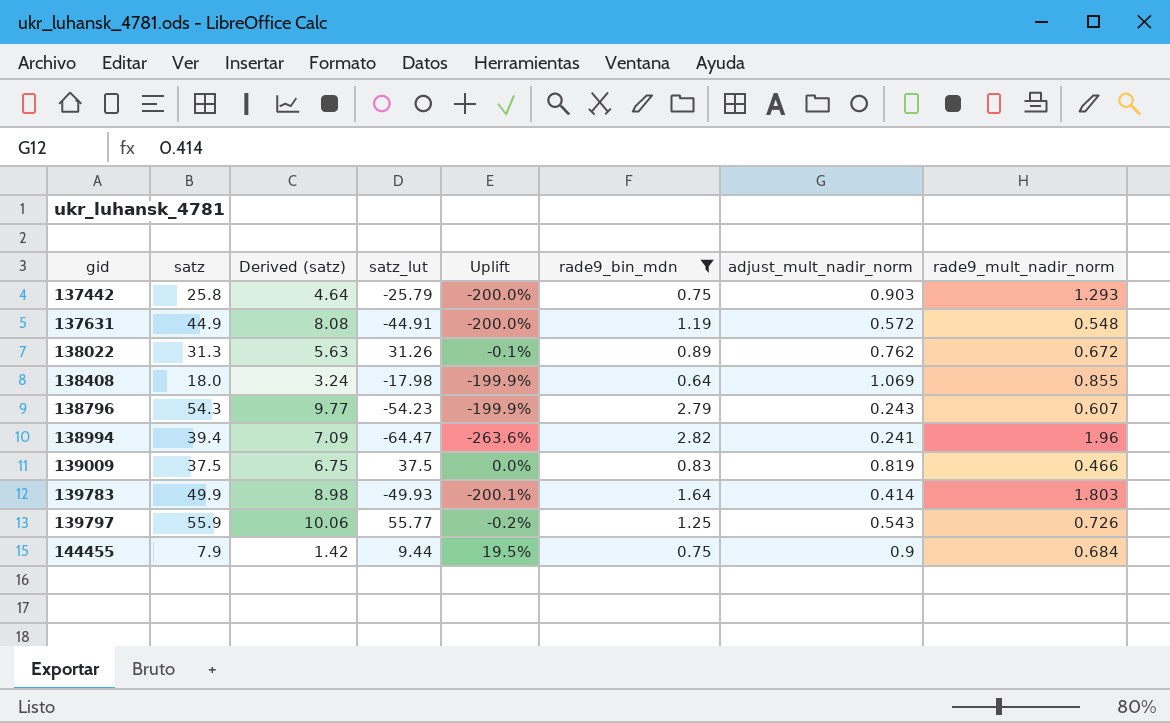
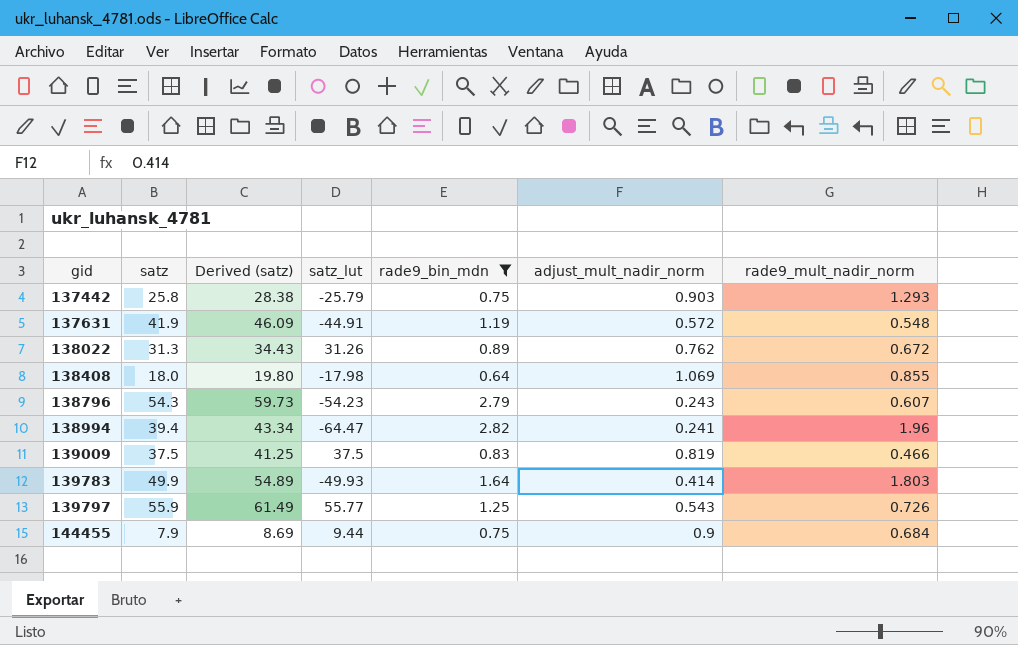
column Uplift | formula: ([satz_lut] - [satz]) / [satz] -> none
column Derived (satz) | formula: [satz] * 0.18 -> [satz] * 1.1
137631 | satz: 44.9 -> 41.9

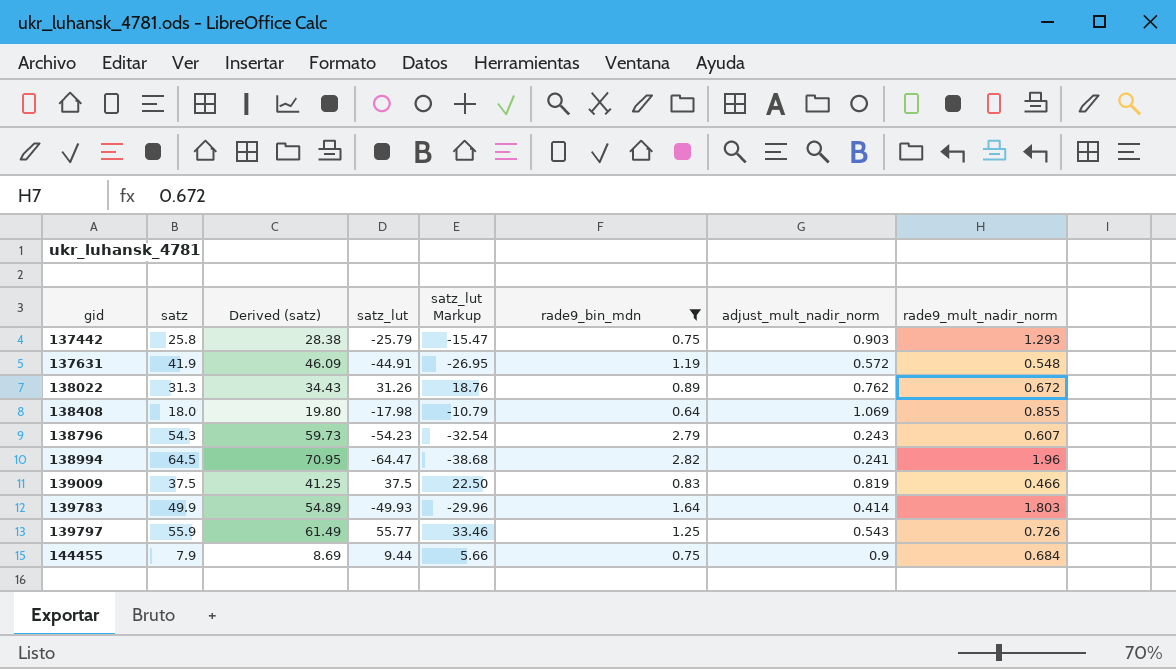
column satz_lut Markup | formula: none -> [satz_lut] * 0.6
138994 | satz: 39.4 -> 64.5
138994 | Derived (satz): 43.34 -> 70.95

